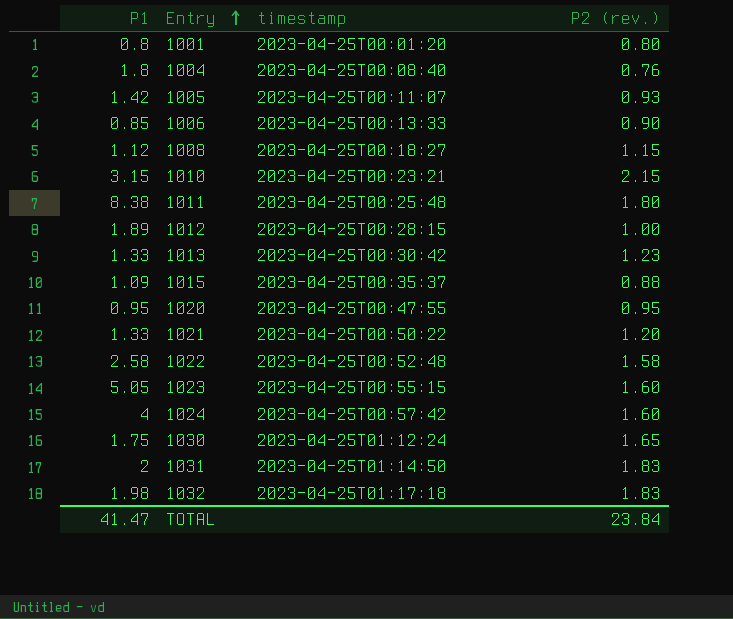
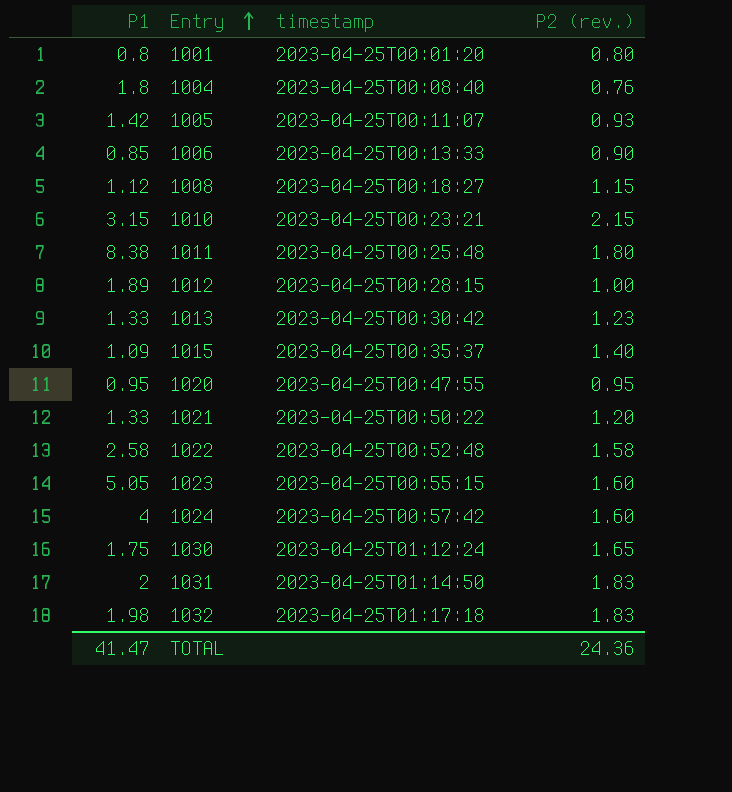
1015 | P2 (rev.): 0.88 -> 1.40
TOTAL | P2 (rev.): 23.84 -> 24.36

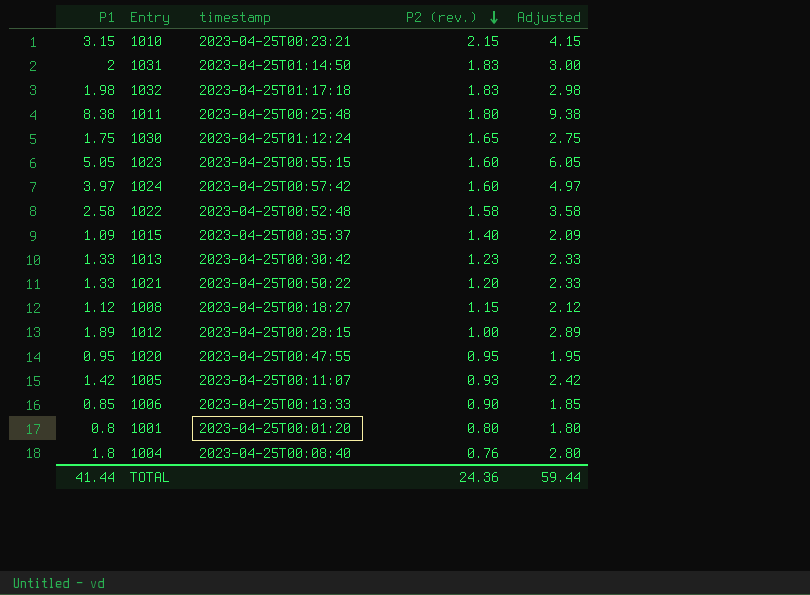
row order: Entry ascending -> P2 (rev.) descending
column Adjusted | formula: none -> [P1] + 1
1024 | P1: 4 -> 3.97
TOTAL | P1: 41.47 -> 41.44

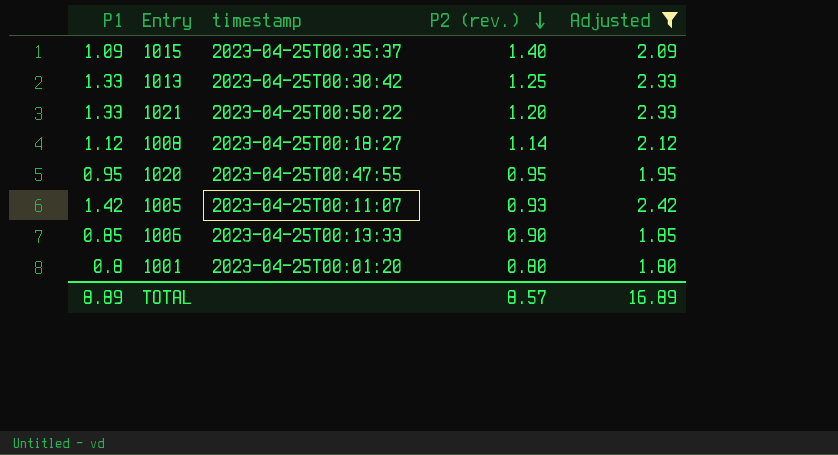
filter: none -> Adjusted <= 2.42
1013 | P2 (rev.): 1.23 -> 1.25
1008 | P2 (rev.): 1.15 -> 1.14
TOTAL | P1: 41.44 -> 8.89
TOTAL | P2 (rev.): 24.36 -> 8.57
TOTAL | Adjusted: 59.44 -> 16.89

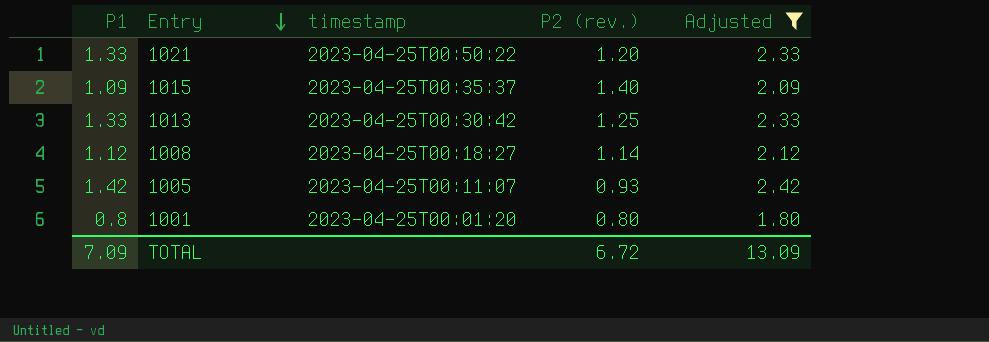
row order: P2 (rev.) descending -> Entry descending
row 1020: 0.95 | 2023-04-25T00:47:55 | 0.95 | 1.95 -> none
row 1006: 0.85 | 2023-04-25T00:13:33 | 0.90 | 1.85 -> none
TOTAL | P1: 8.89 -> 7.09
TOTAL | P2 (rev.): 8.57 -> 6.72
TOTAL | Adjusted: 16.89 -> 13.09

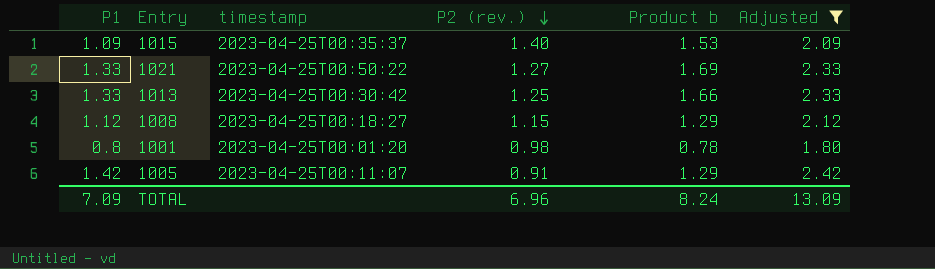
row order: Entry descending -> P2 (rev.) descending
column Product b | formula: none -> [P1] * [P2 (rev.)]
1021 | P2 (rev.): 1.20 -> 1.27
1008 | P2 (rev.): 1.14 -> 1.15
1001 | P2 (rev.): 0.80 -> 0.98
1005 | P2 (rev.): 0.93 -> 0.91
TOTAL | P2 (rev.): 6.72 -> 6.96

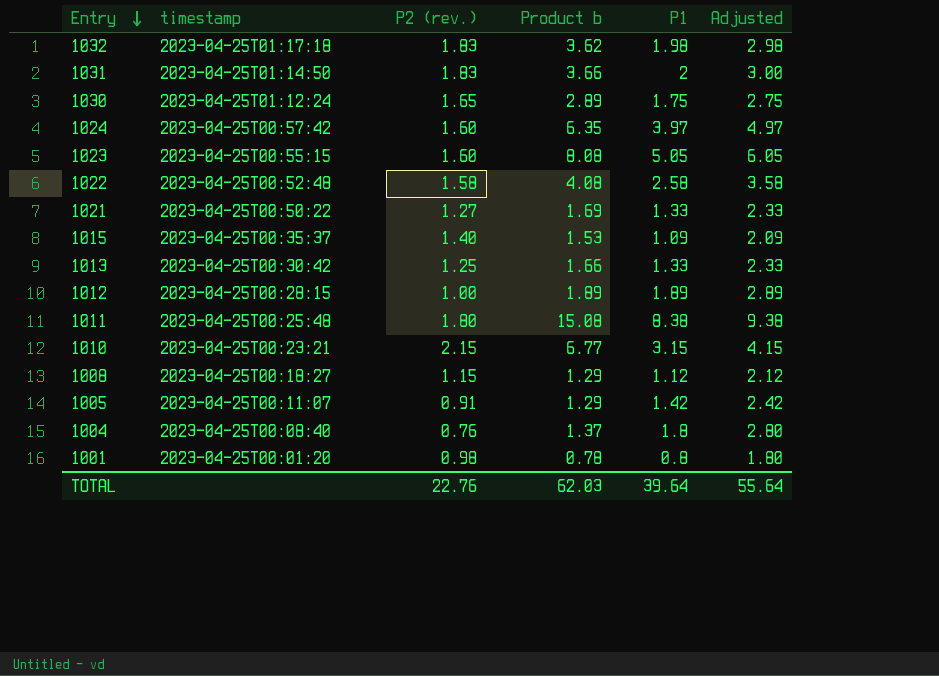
filter: Adjusted <= 2.42 -> none
row order: P2 (rev.) descending -> Entry descending
column P1 | position: 1 -> 5
TOTAL | P2 (rev.): 6.96 -> 22.76
TOTAL | Product b: 8.24 -> 62.03
TOTAL | P1: 7.09 -> 39.64
TOTAL | Adjusted: 13.09 -> 55.64

